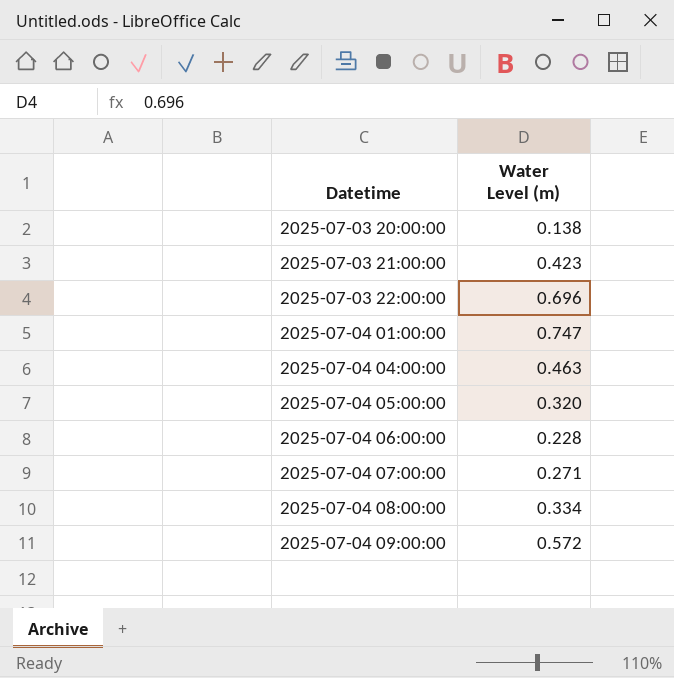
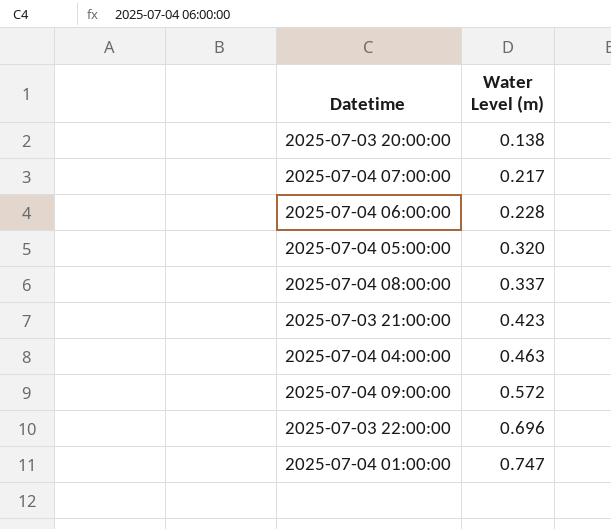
row order: Datetime ascending -> Water Level (m) ascending
2025-07-04 07:00:00 | Water Level (m): 0.271 -> 0.217
2025-07-04 08:00:00 | Water Level (m): 0.334 -> 0.337

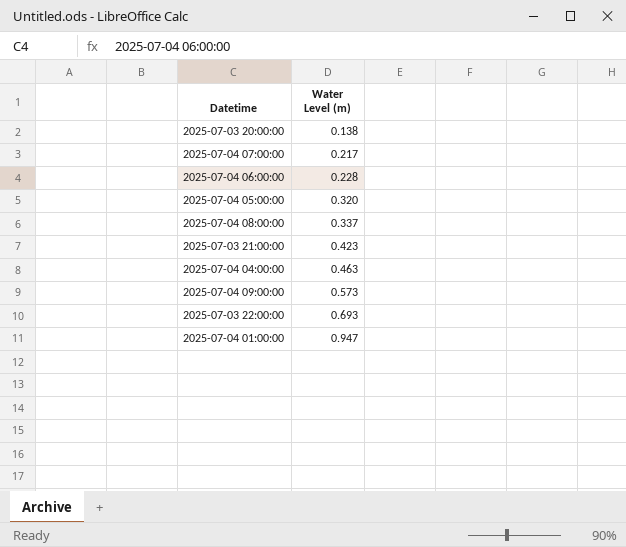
2025-07-04 09:00:00 | Water Level (m): 0.572 -> 0.573
2025-07-03 22:00:00 | Water Level (m): 0.696 -> 0.693
2025-07-04 01:00:00 | Water Level (m): 0.747 -> 0.947

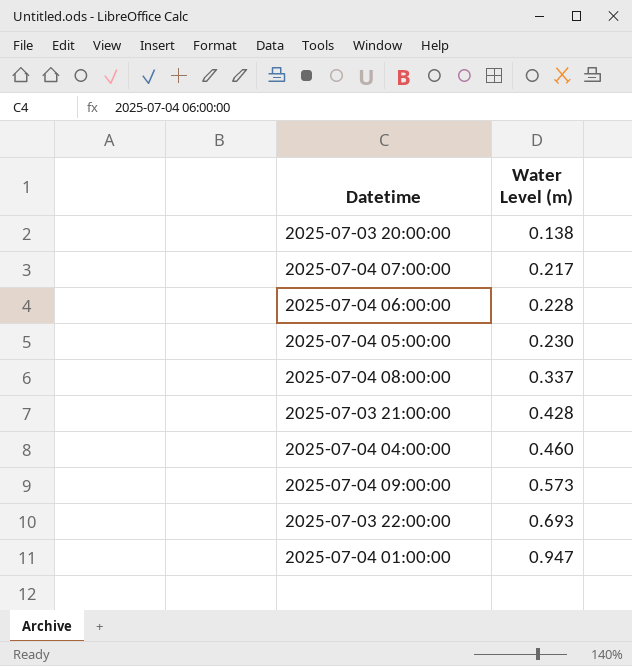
2025-07-04 05:00:00 | Water Level (m): 0.320 -> 0.230
2025-07-03 21:00:00 | Water Level (m): 0.423 -> 0.428
2025-07-04 04:00:00 | Water Level (m): 0.463 -> 0.460

